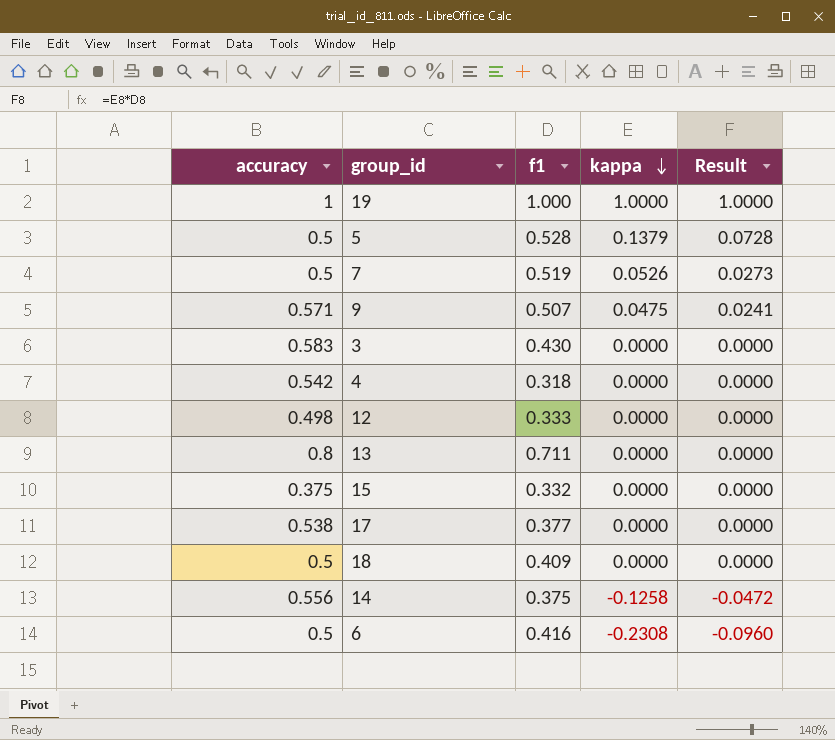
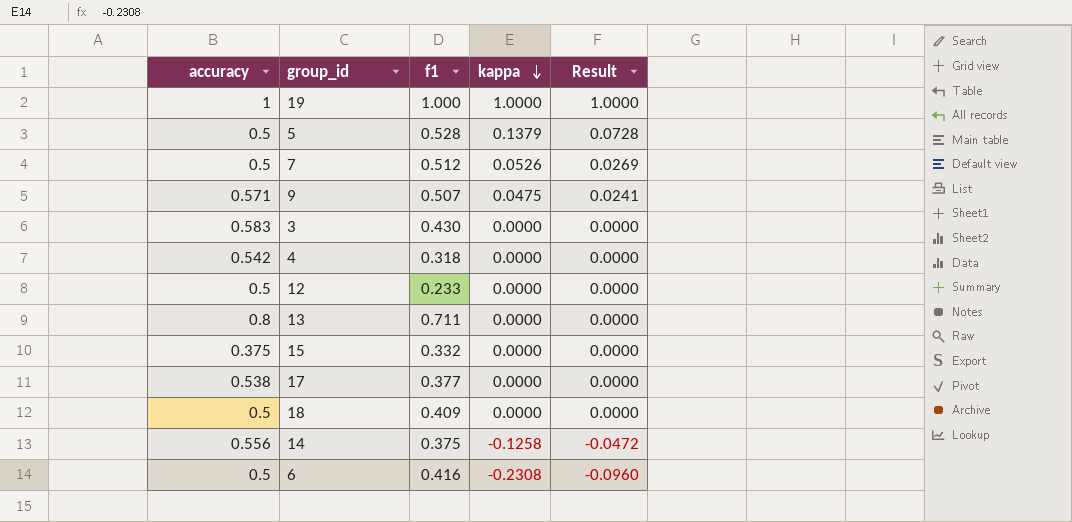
7 | f1: 0.519 -> 0.512
7 | Result: 0.0273 -> 0.0269
12 | accuracy: 0.498 -> 0.5
12 | f1: 0.333 -> 0.233

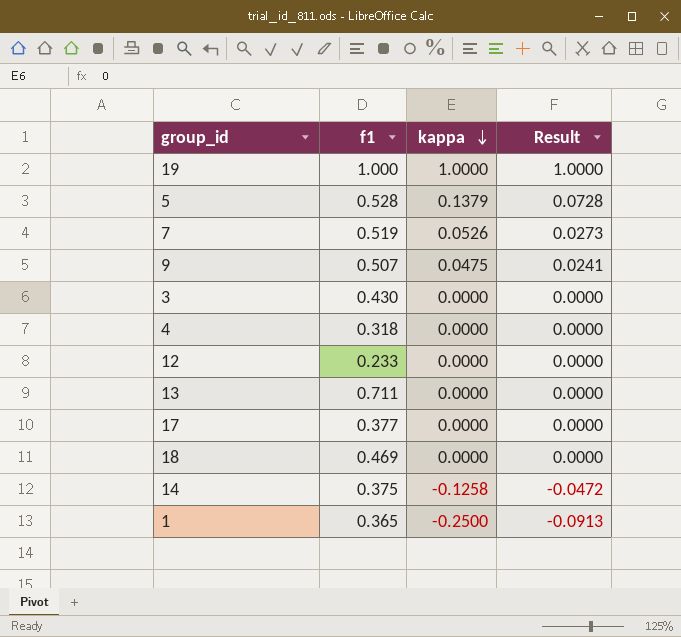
column accuracy | position: 1 -> none
row 15: 0.375 | 0.332 | 0.0000 | 0.0000 -> none
row 6: 0.5 | 0.416 | -0.2308 | -0.0960 -> none
7 | f1: 0.512 -> 0.519
7 | Result: 0.0269 -> 0.0273
18 | f1: 0.409 -> 0.469
row 1: none -> 0.365 | -0.2500 | -0.0913

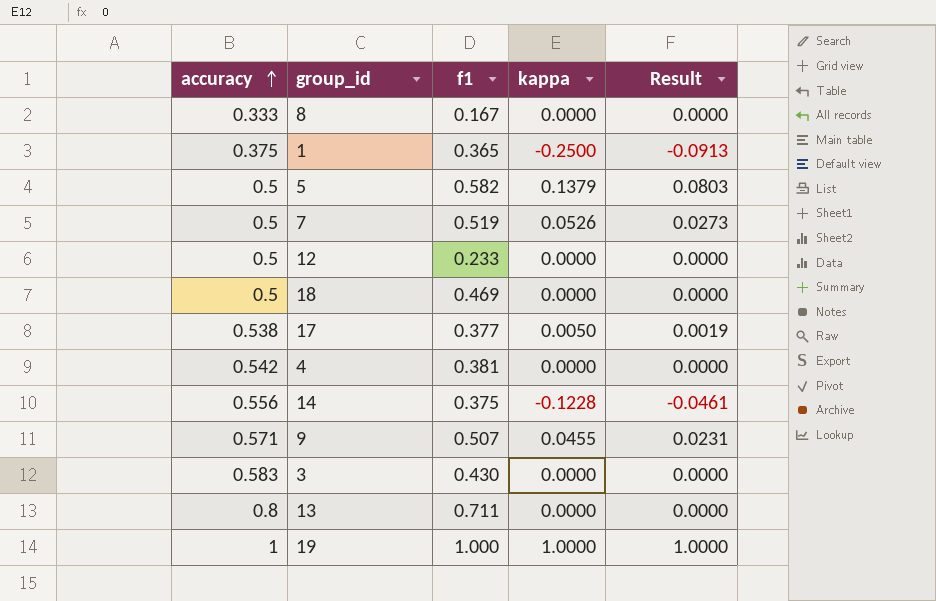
row order: kappa descending -> accuracy ascending
column accuracy | position: none -> 1
row 8: none -> 0.333 | 0.167 | 0.0000 | 0.0000
5 | f1: 0.528 -> 0.582
5 | Result: 0.0728 -> 0.0803
17 | kappa: 0.0000 -> 0.0050
17 | Result: 0.0000 -> 0.0019
4 | f1: 0.318 -> 0.381
14 | kappa: -0.1258 -> -0.1228
14 | Result: -0.0472 -> -0.0461
9 | kappa: 0.0475 -> 0.0455
9 | Result: 0.0241 -> 0.0231

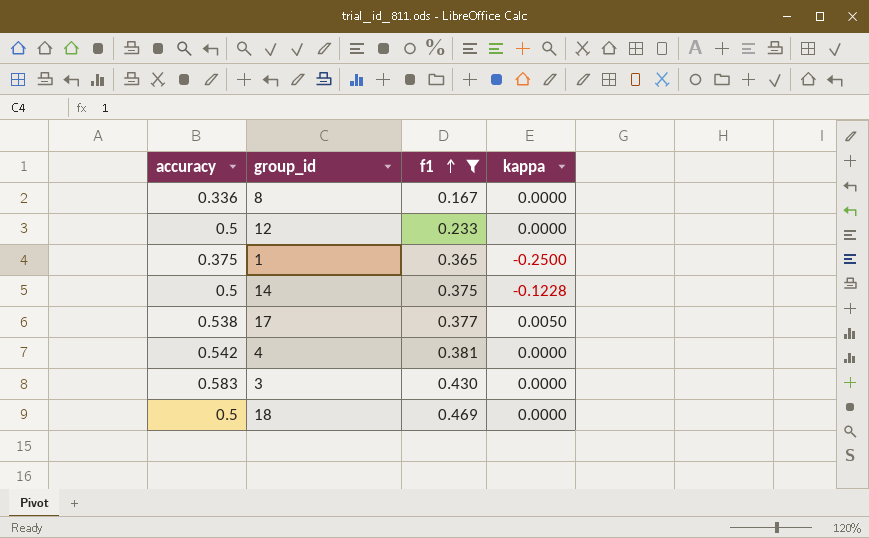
filter: none -> f1 <= 0.469
row order: accuracy ascending -> f1 ascending
column Result | formula: [f1] * [kappa] -> none
8 | accuracy: 0.333 -> 0.336
14 | accuracy: 0.556 -> 0.5

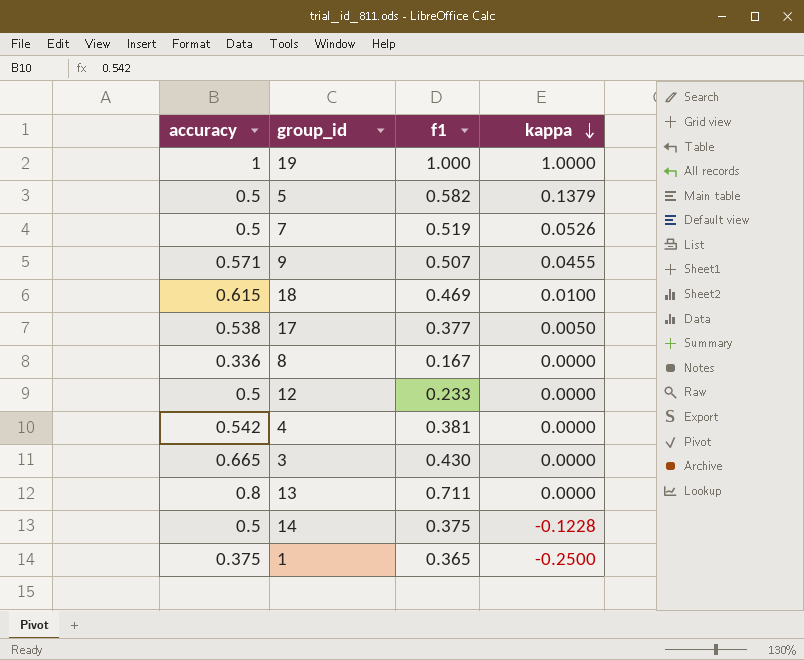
filter: f1 <= 0.469 -> none
row order: f1 ascending -> kappa descending
18 | accuracy: 0.5 -> 0.615
18 | kappa: 0.0000 -> 0.0100
3 | accuracy: 0.583 -> 0.665

